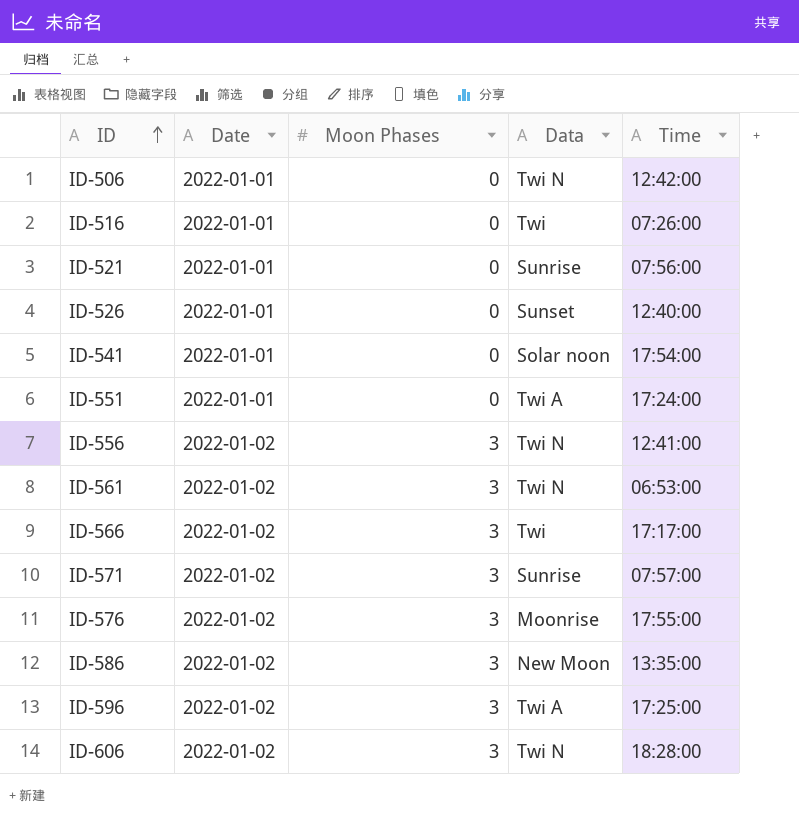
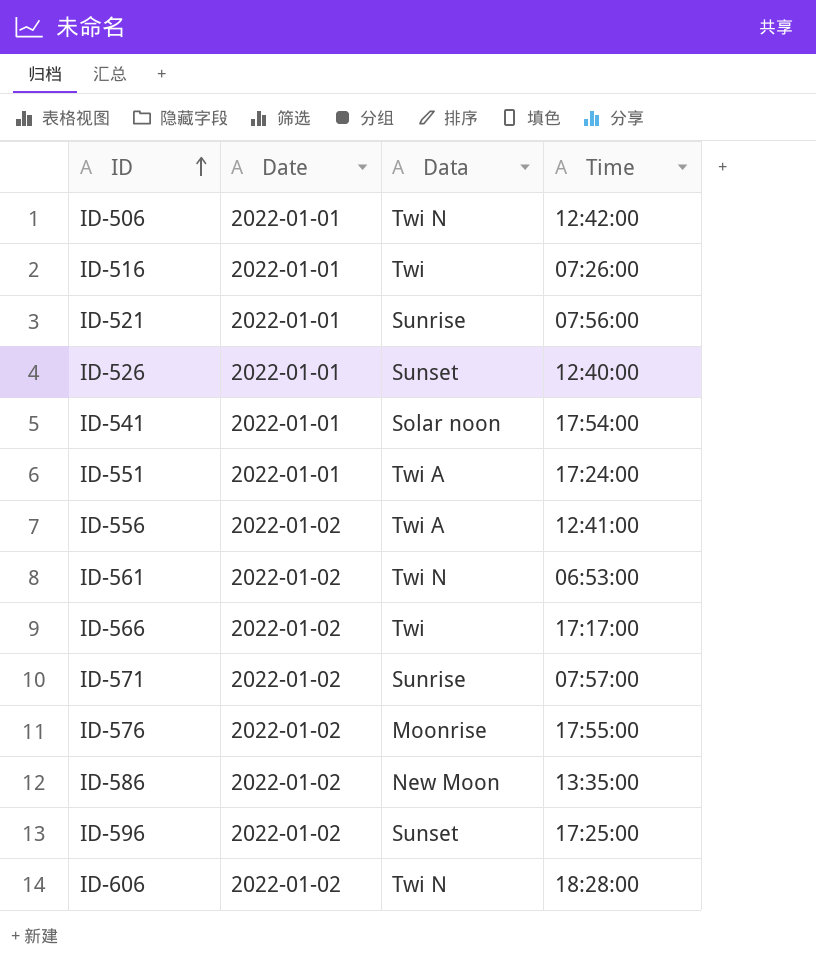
column Moon Phases | position: 3 -> none
ID-556 | Data: Twi N -> Twi A
ID-596 | Data: Twi A -> Sunset

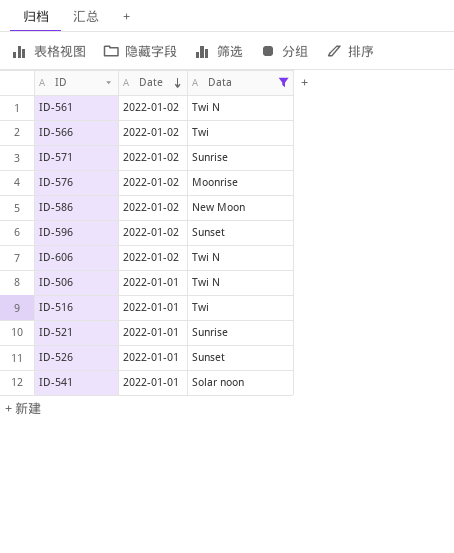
filter: none -> Data != Twi A
row order: ID ascending -> Date descending
column Time | position: 4 -> none

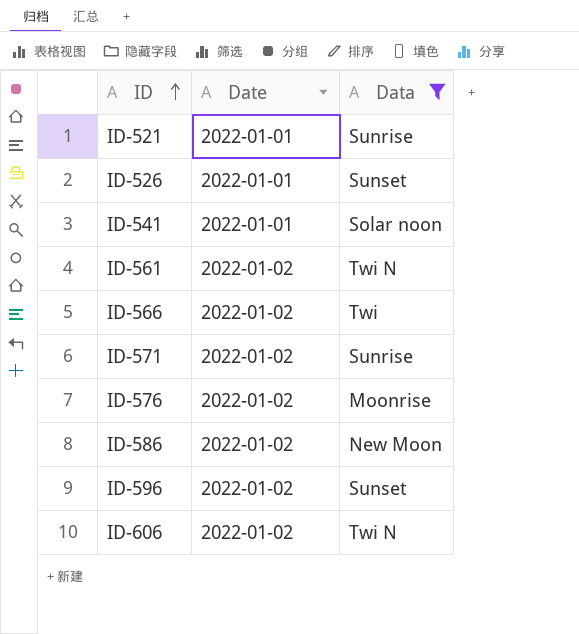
row order: Date descending -> ID ascending
row ID-506: 2022-01-01 | Twi N -> none
row ID-516: 2022-01-01 | Twi -> none

